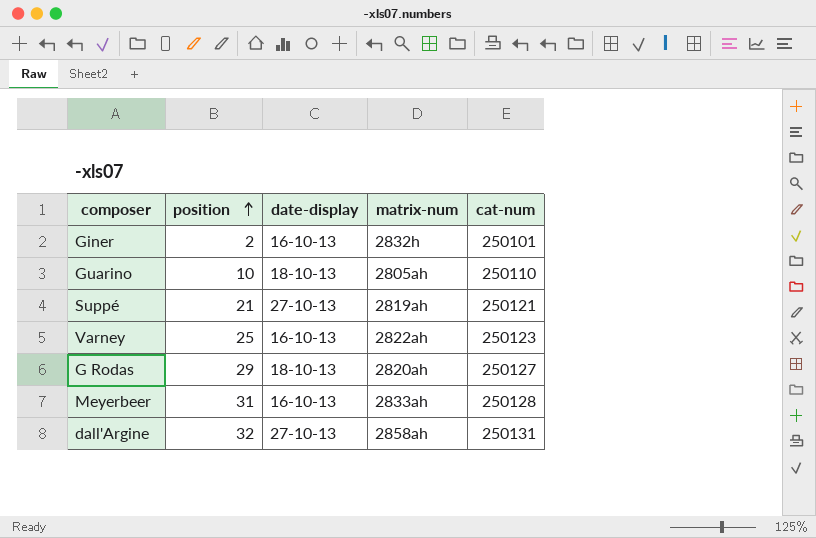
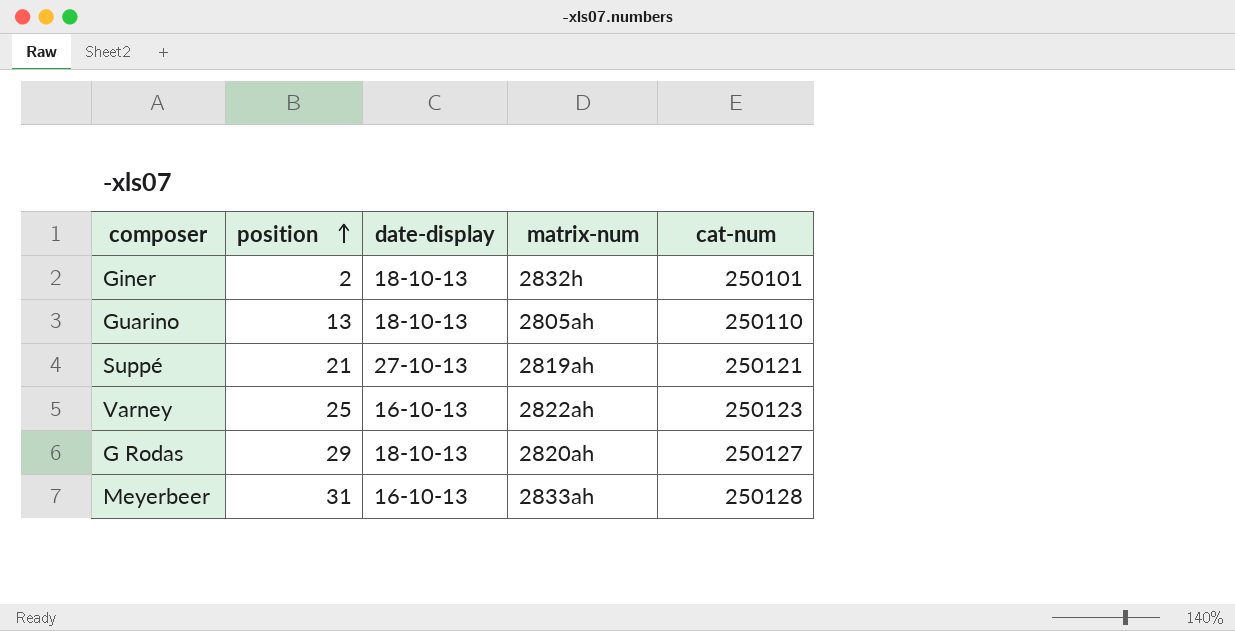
row dall'Argine: 32 | 27-10-13 | 2858ah | 250131 -> none
Giner | date-display: 16-10-13 -> 18-10-13
Guarino | position: 10 -> 13

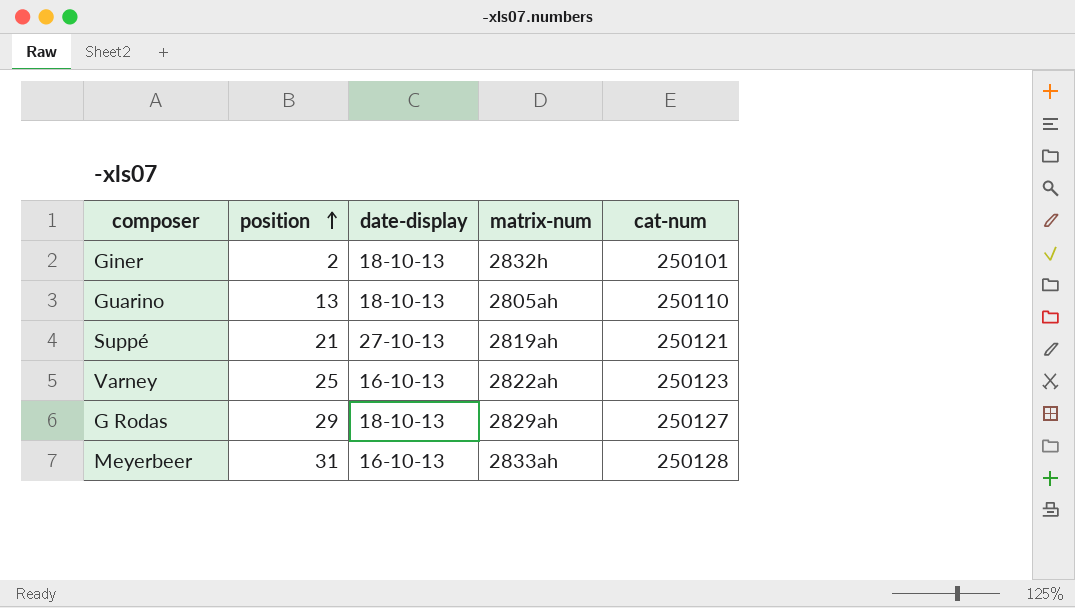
G Rodas | matrix-num: 2820ah -> 2829ah

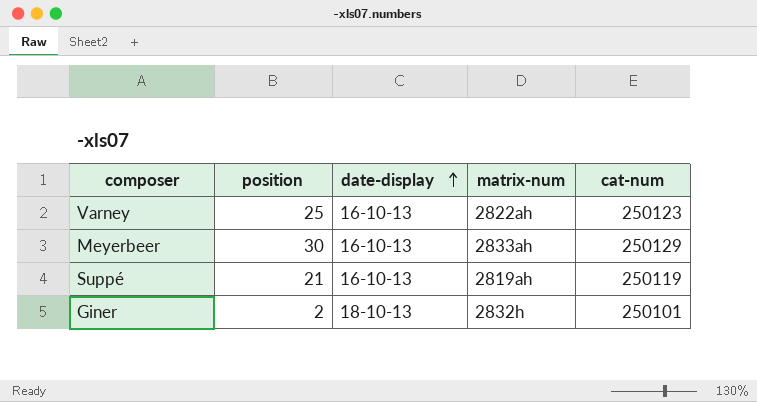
row order: position ascending -> date-display ascending
row Guarino: 13 | 18-10-13 | 2805ah | 250110 -> none
row G Rodas: 29 | 18-10-13 | 2829ah | 250127 -> none
Meyerbeer | position: 31 -> 30
Meyerbeer | cat-num: 250128 -> 250129
Suppé | date-display: 27-10-13 -> 16-10-13
Suppé | cat-num: 250121 -> 250119

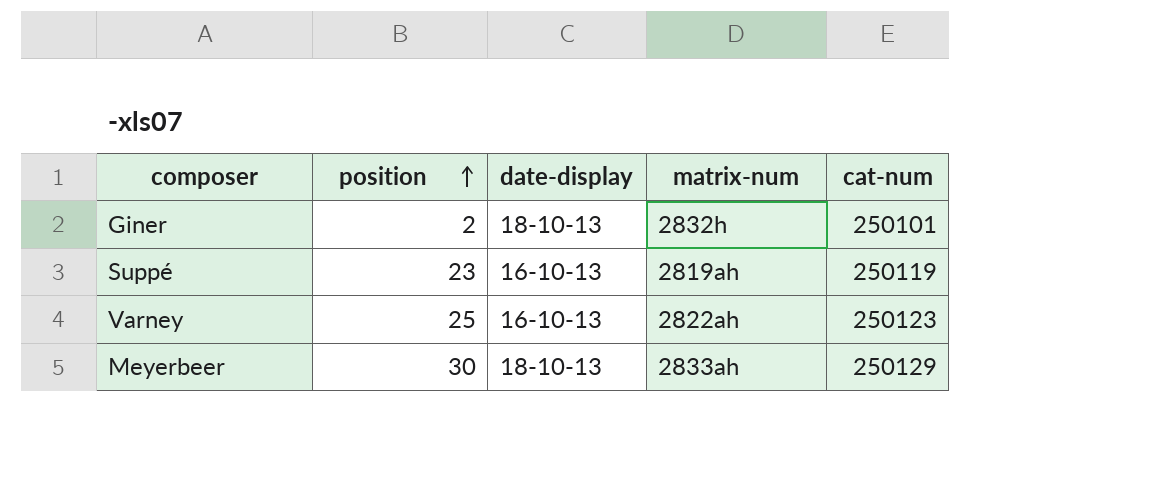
row order: date-display ascending -> position ascending
Suppé | position: 21 -> 23
Meyerbeer | date-display: 16-10-13 -> 18-10-13

